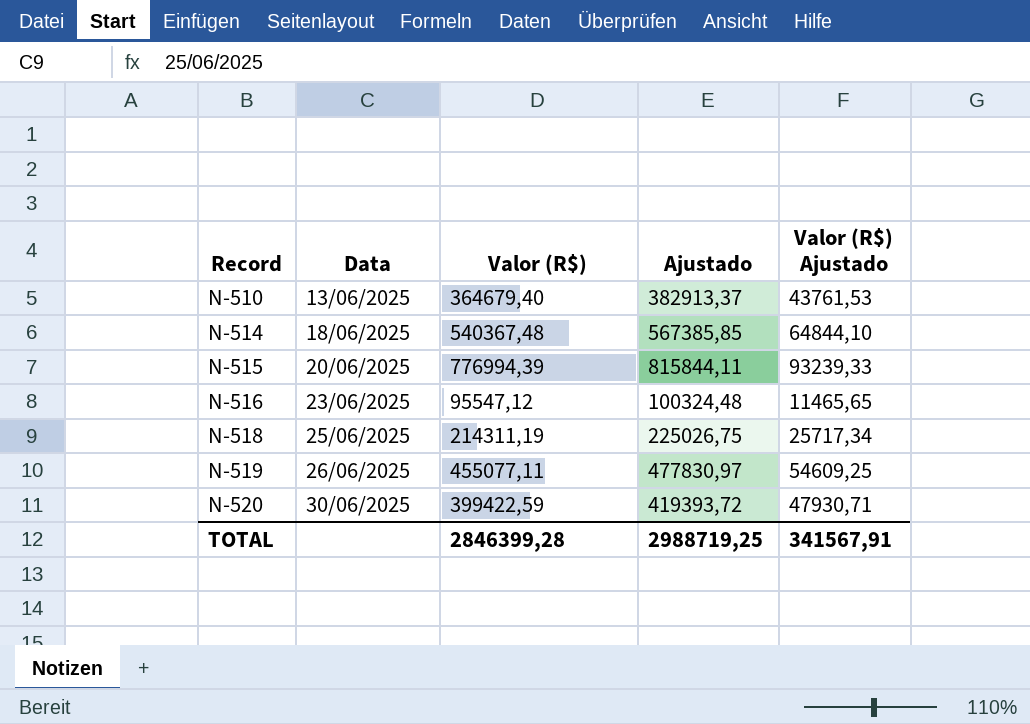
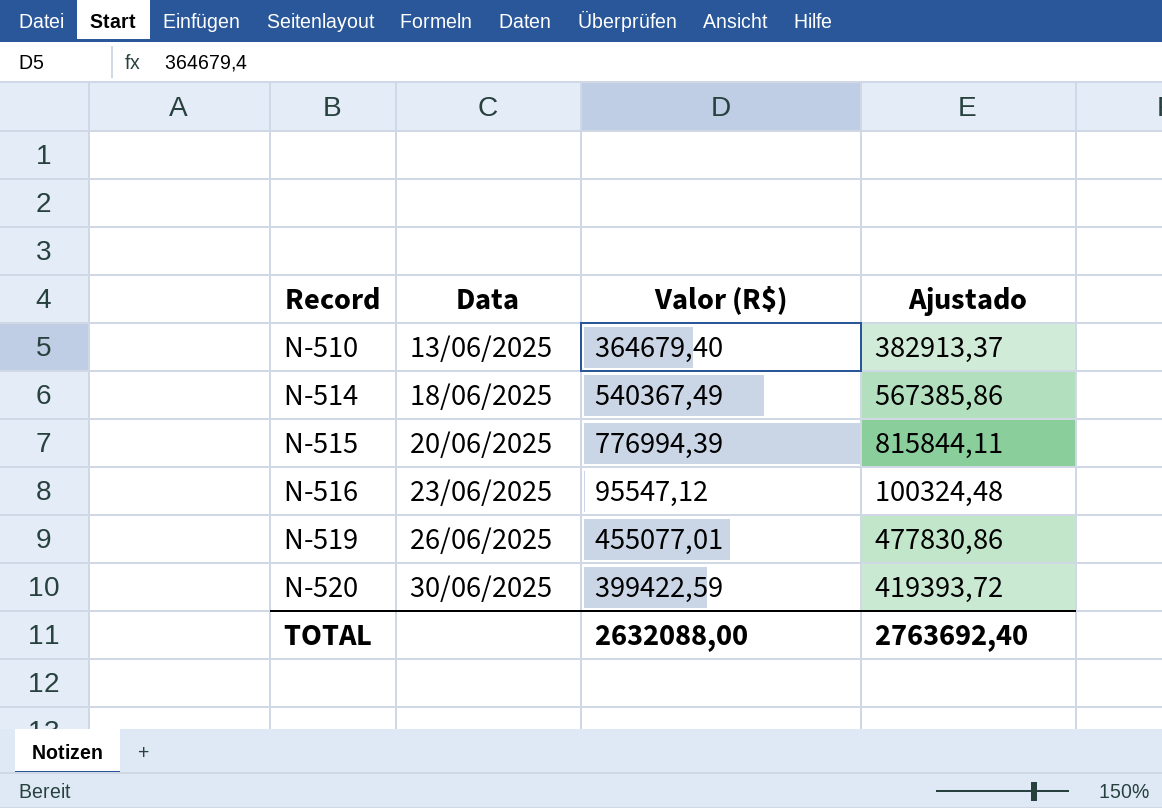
column Valor (R$) Ajustado | formula: [Valor (R$)] * 0,12 -> none
row N-518: 25/06/2025 | 214311,19 | 225026,75 | 25717,34 -> none
N-514 | Valor (R$): 540367,48 -> 540367,49
N-514 | Ajustado: 567385,85 -> 567385,86
N-519 | Valor (R$): 455077,11 -> 455077,01
N-519 | Ajustado: 477830,97 -> 477830,86
TOTAL | Valor (R$): 2846399,28 -> 2632088,00
TOTAL | Ajustado: 2988719,25 -> 2763692,40

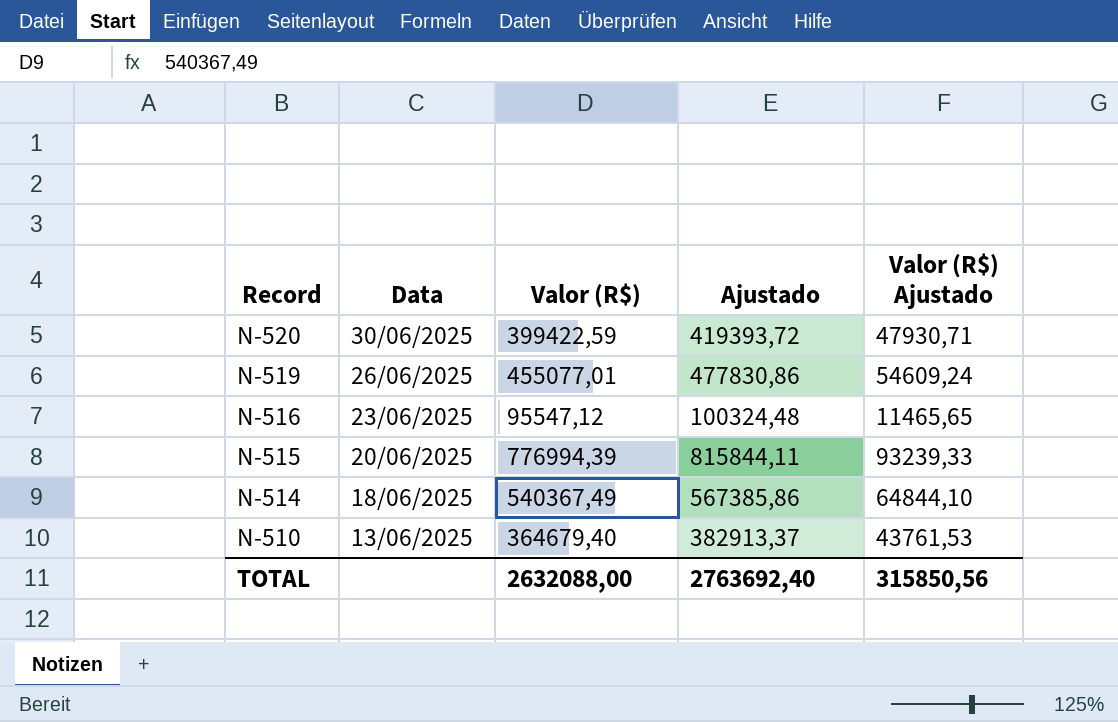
row order: Record ascending -> Record descending
column Valor (R$) Ajustado | formula: none -> [Valor (R$)] * 0,12

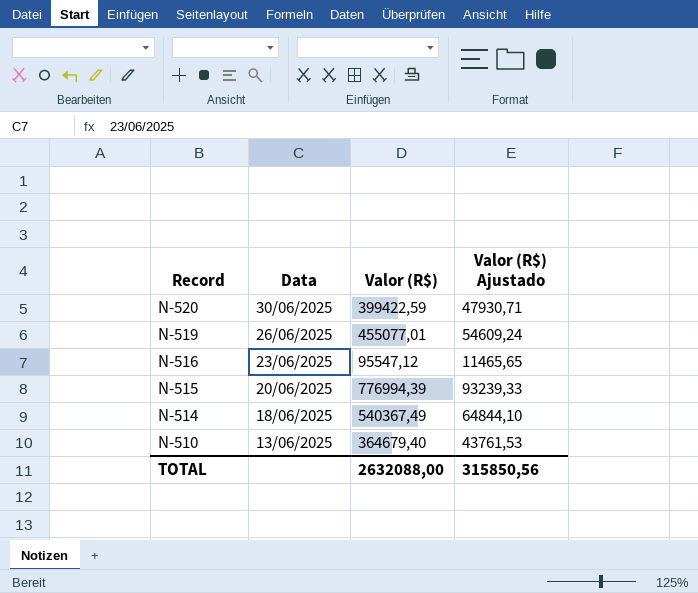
column Ajustado | formula: [Valor (R$)] * 1,05 -> none

